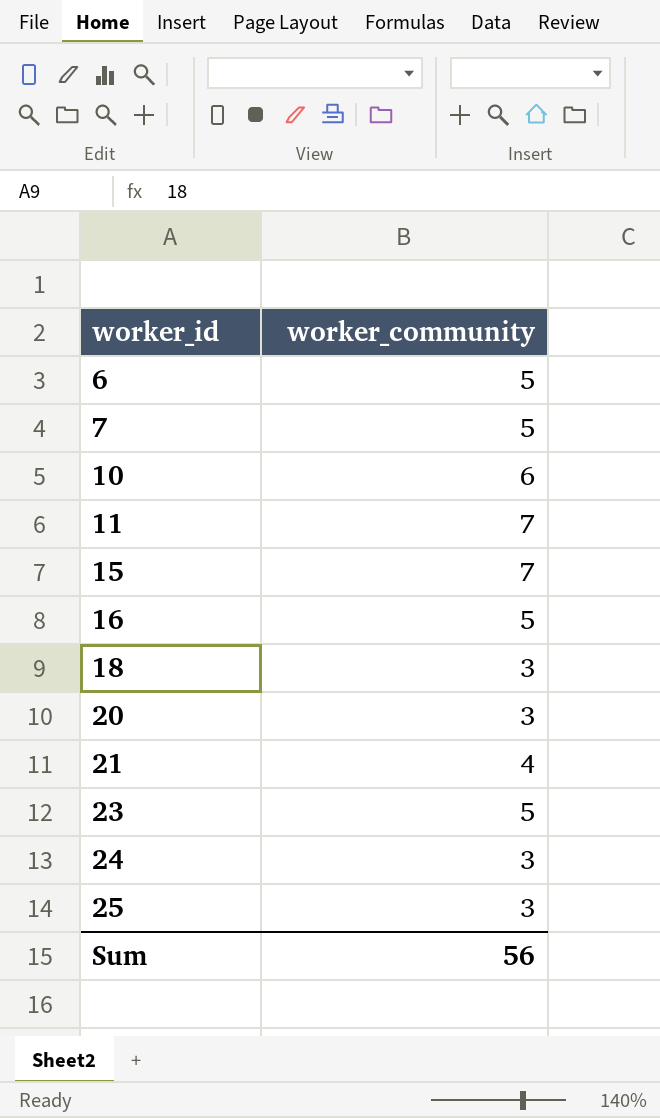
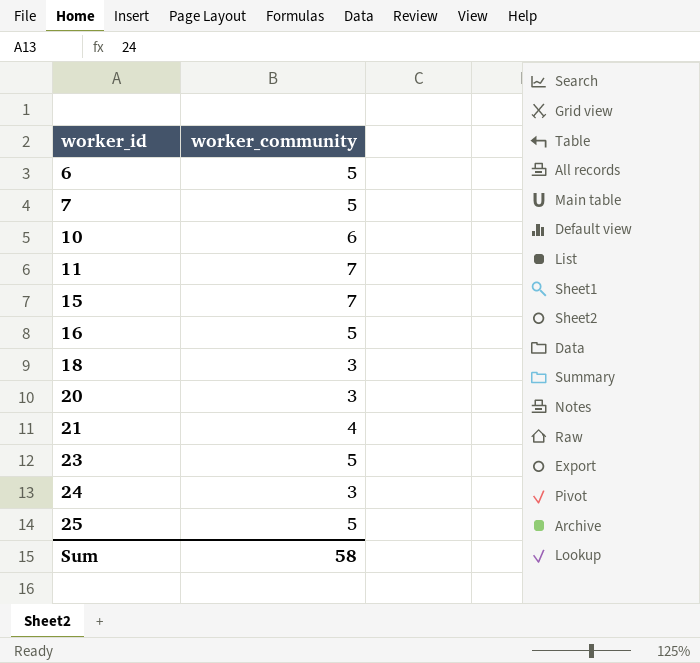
25 | worker_community: 3 -> 5
Sum | worker_community: 56 -> 58

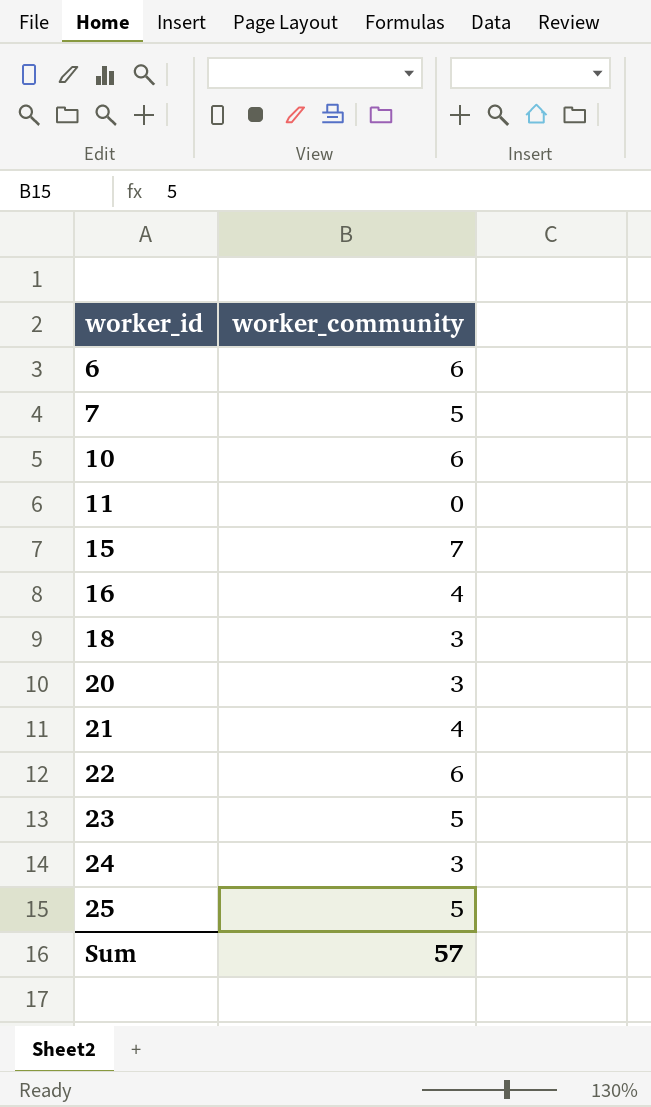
6 | worker_community: 5 -> 6
11 | worker_community: 7 -> 0
16 | worker_community: 5 -> 4
row 22: none -> 6
Sum | worker_community: 58 -> 57

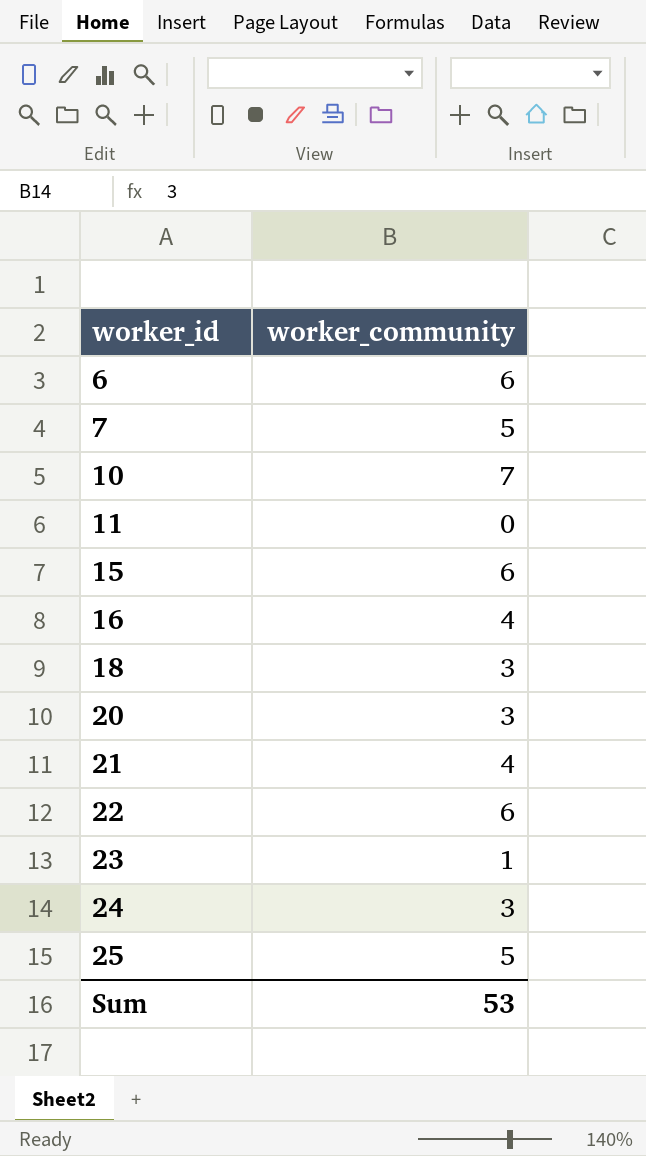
10 | worker_community: 6 -> 7
15 | worker_community: 7 -> 6
23 | worker_community: 5 -> 1
Sum | worker_community: 57 -> 53

